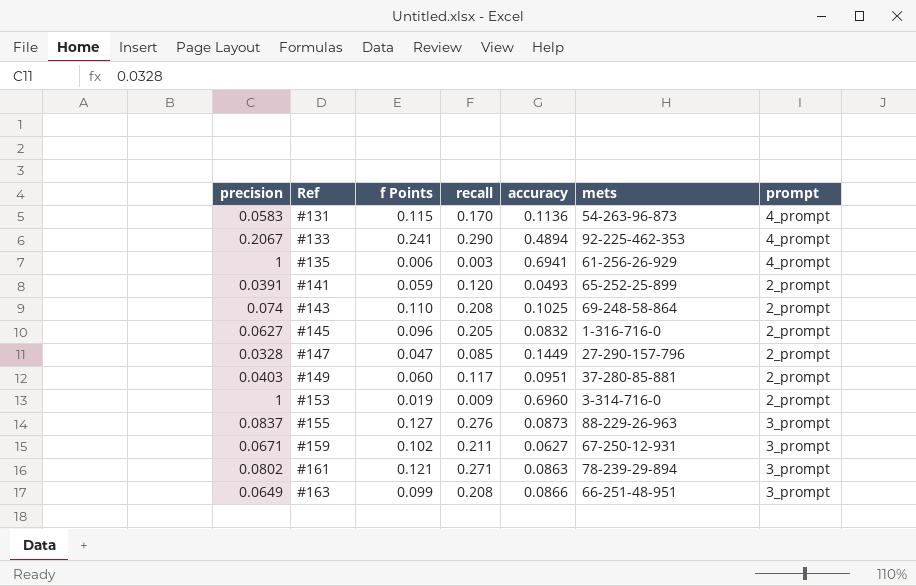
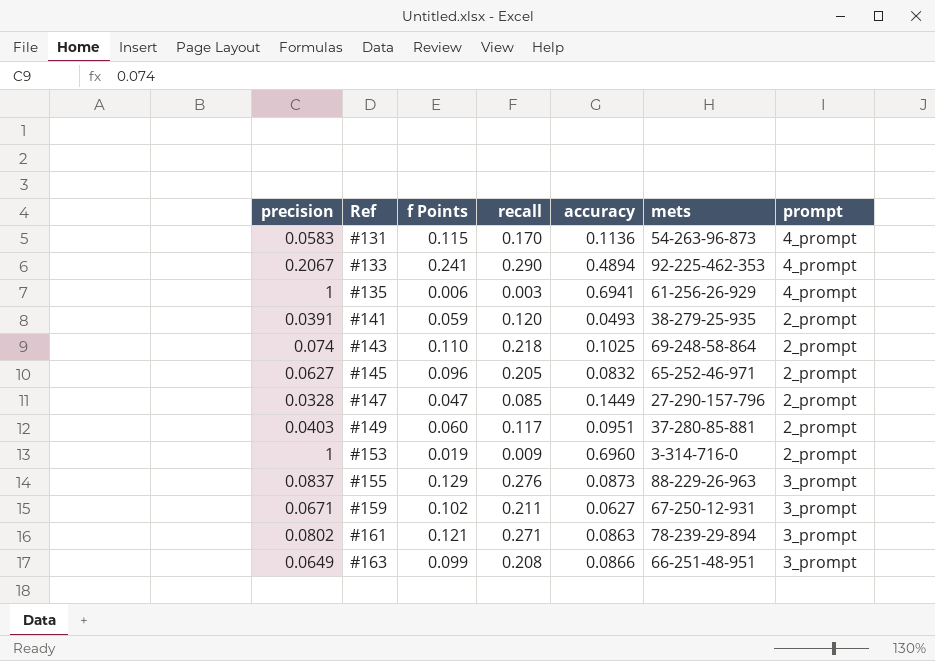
#141 | mets: 65-252-25-899 -> 38-279-25-935
#143 | recall: 0.208 -> 0.218
#145 | mets: 1-316-716-0 -> 65-252-46-971
#155 | f Points: 0.127 -> 0.129

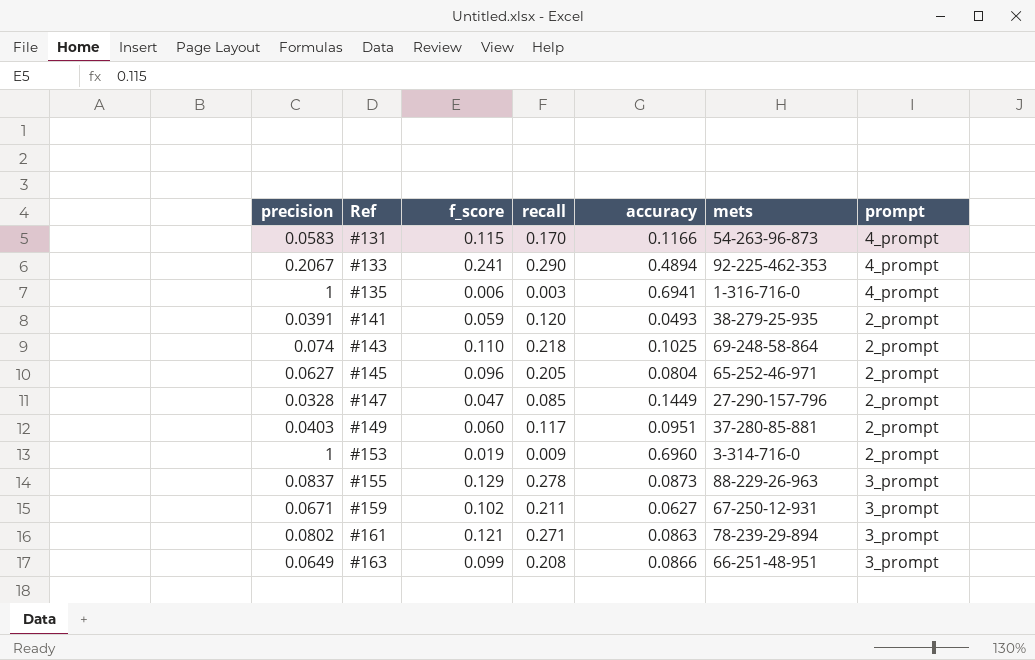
column name: f Points -> f_score
#131 | accuracy: 0.1136 -> 0.1166
#135 | mets: 61-256-26-929 -> 1-316-716-0
#145 | accuracy: 0.0832 -> 0.0804
#155 | recall: 0.276 -> 0.278

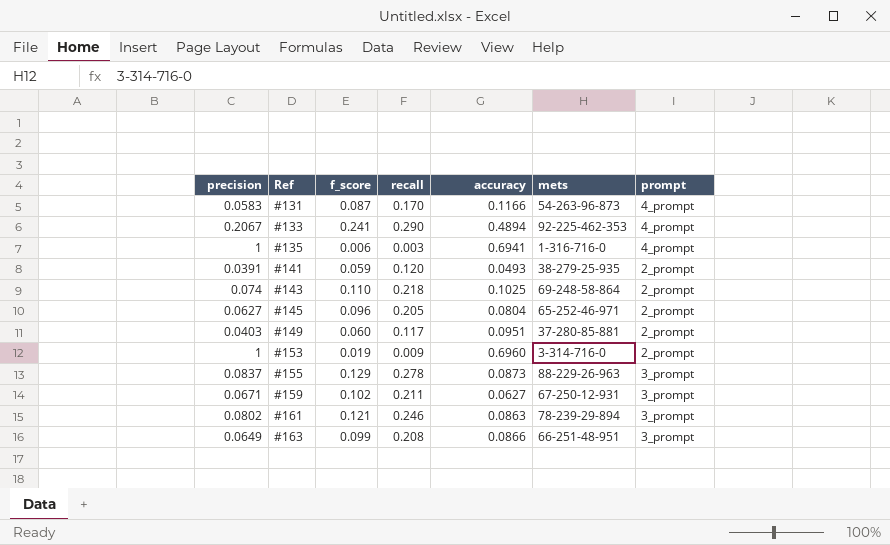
row #147: 0.0328 | 0.047 | 0.085 | 0.1449 | 27-290-157-796 | 2_prompt -> none
#131 | f_score: 0.115 -> 0.087
#161 | recall: 0.271 -> 0.246

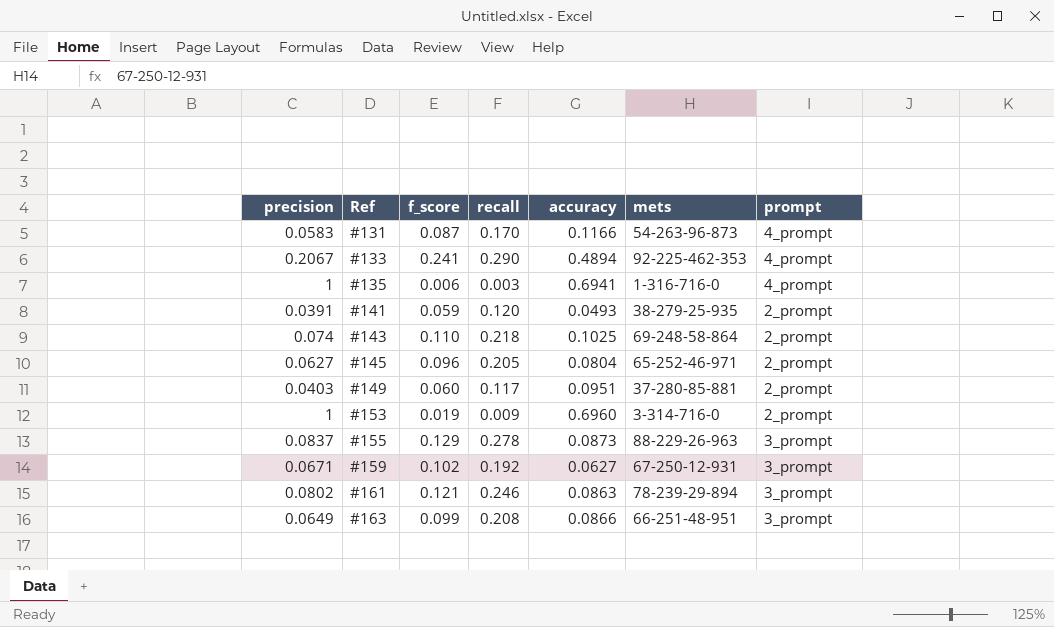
#159 | recall: 0.211 -> 0.192

